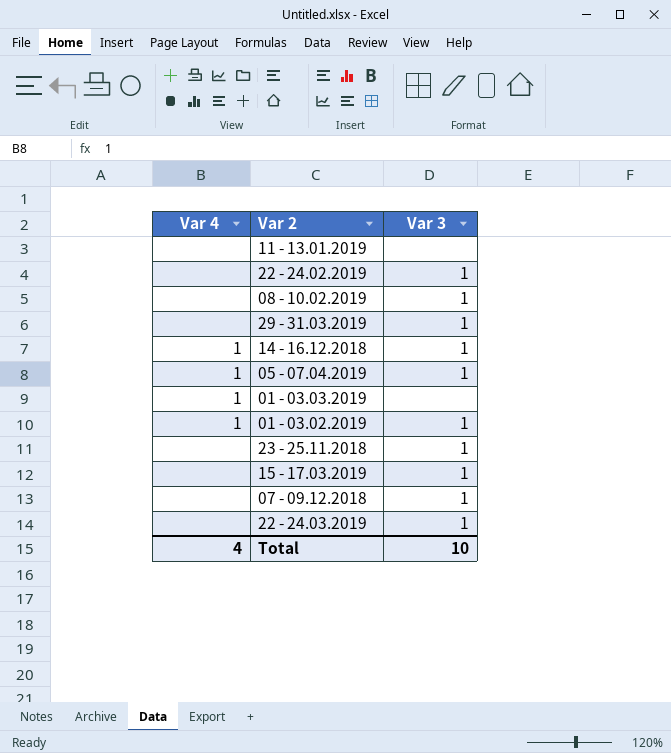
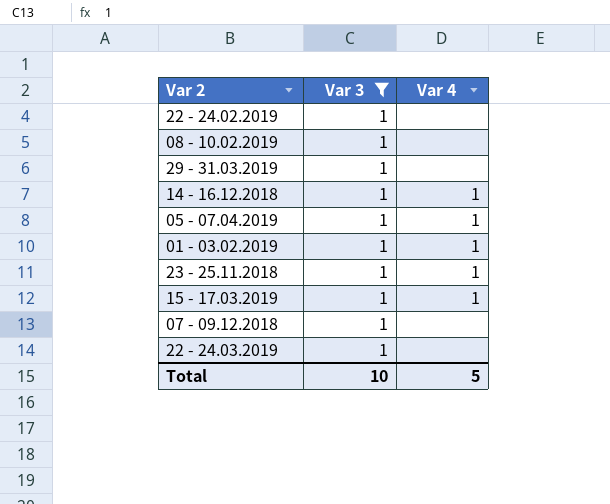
filter: none -> Var 3 = 1
column Var 4 | position: 1 -> 3
23 - 25.11.2018 | Var 4: none -> 1
15 - 17.03.2019 | Var 4: none -> 1
Total | Var 4: 4 -> 5

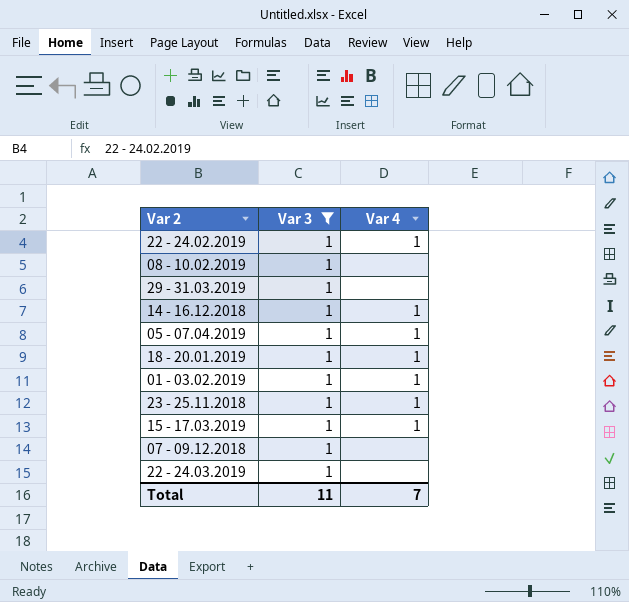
22 - 24.02.2019 | Var 4: none -> 1
row 18 - 20.01.2019: none -> 1 | 1
Total | Var 3: 10 -> 11
Total | Var 4: 5 -> 7

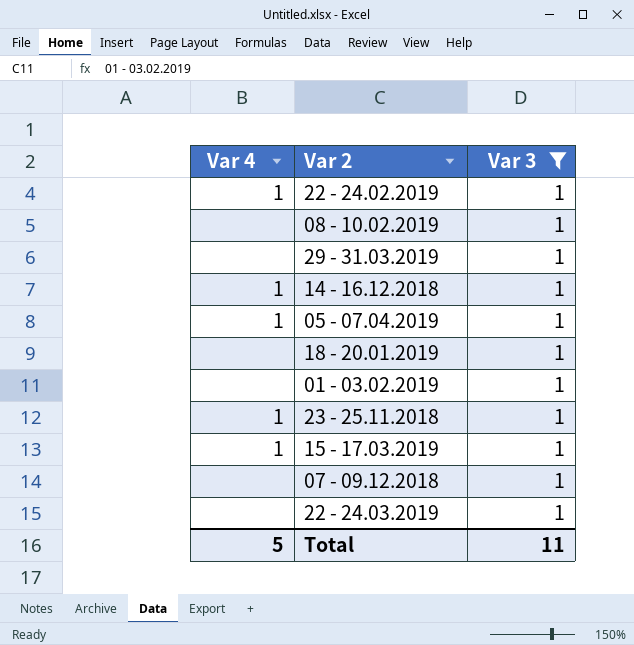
column Var 4 | position: 3 -> 1
18 - 20.01.2019 | Var 4: 1 -> none
01 - 03.02.2019 | Var 4: 1 -> none
Total | Var 4: 7 -> 5

